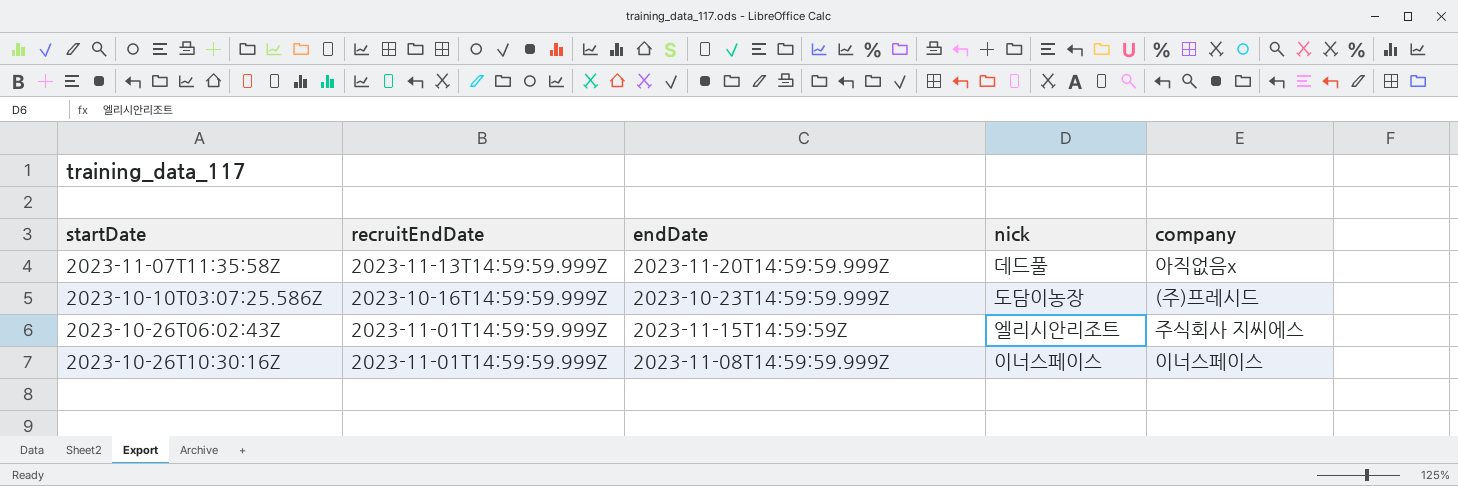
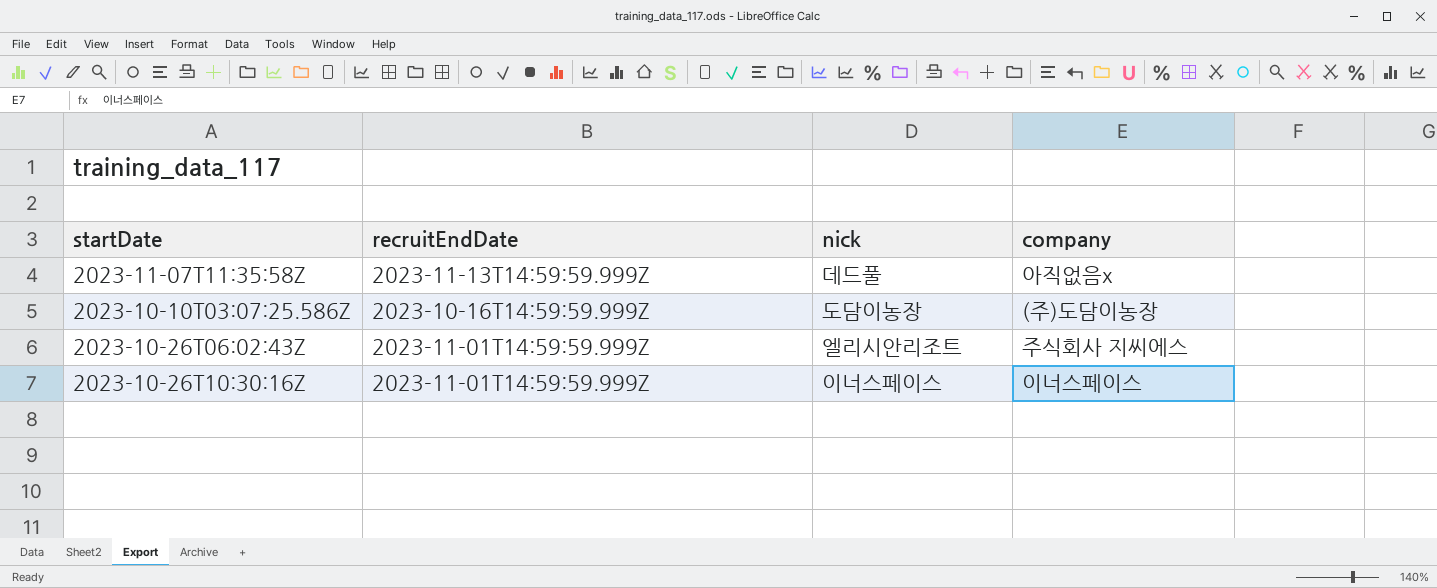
column endDate | position: 3 -> none
2023-10-10T03:07:25.586Z | company: (주)프레시드 -> (주)도담이농장

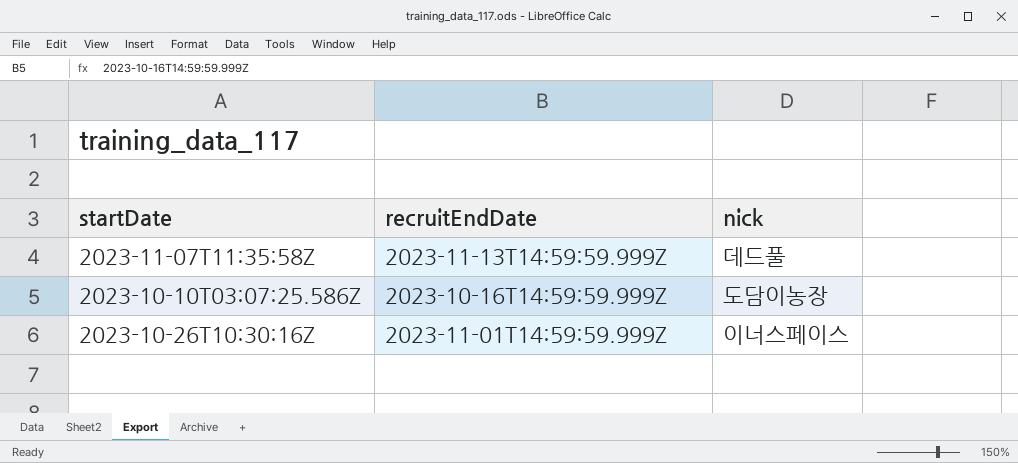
column company | position: 4 -> none
row 2023-10-26T06:02:43Z: 2023-11-01T14:59:59.999Z | 엘리시안리조트 | 주식회사 지씨에스 -> none

